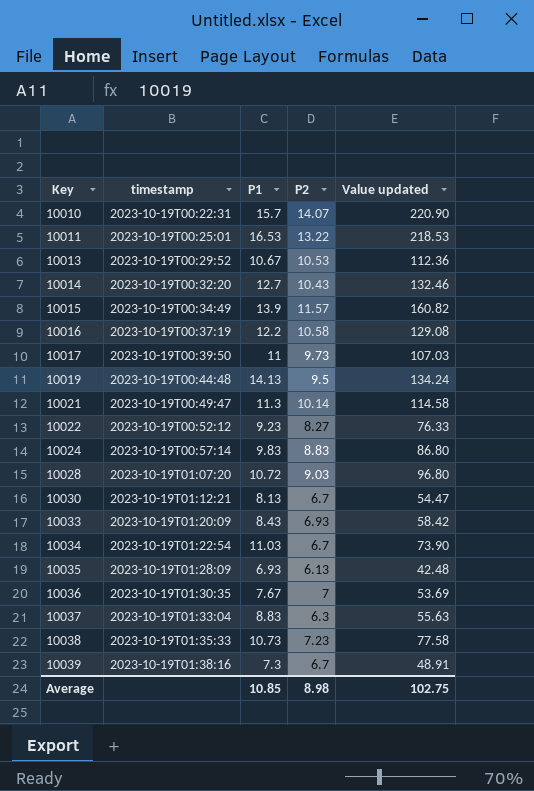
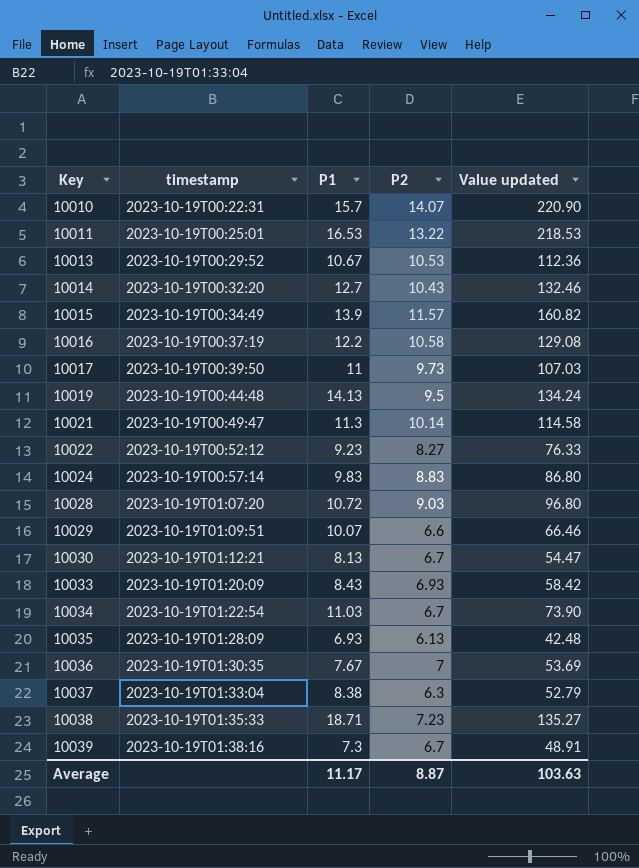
row 10029: none -> 2023-10-19T01:09:51 | 10.07 | 6.6 | 66.46
10037 | P1: 8.83 -> 8.38
10037 | Value updated: 55.63 -> 52.79
10038 | P1: 10.73 -> 18.71
10038 | Value updated: 77.58 -> 135.27
Average | P1: 10.85 -> 11.17
Average | P2: 8.98 -> 8.87
Average | Value updated: 102.75 -> 103.63

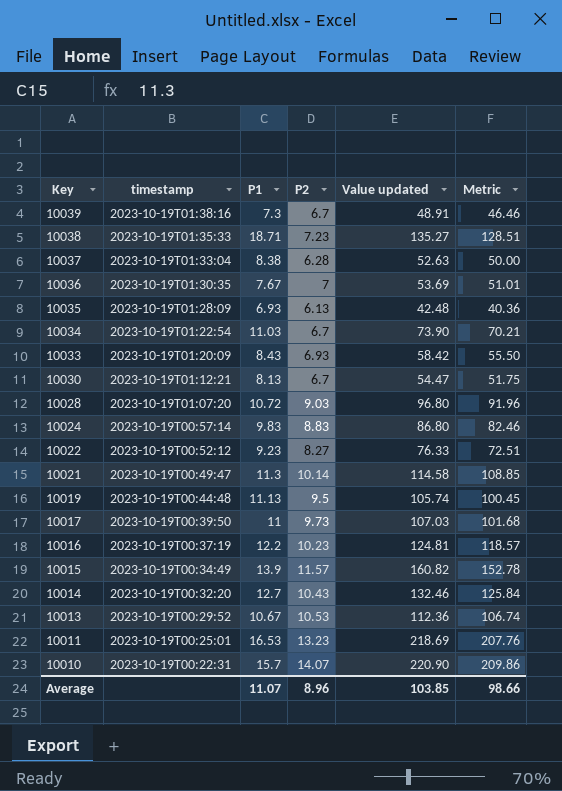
row order: Key ascending -> Key descending
column Metric | formula: none -> [Value updated] * 0.95
row 10029: 2023-10-19T01:09:51 | 10.07 | 6.6 | 66.46 -> none
10037 | P2: 6.3 -> 6.28
10037 | Value updated: 52.79 -> 52.63
10019 | P1: 14.13 -> 11.13
10019 | Value updated: 134.24 -> 105.74
10016 | P2: 10.58 -> 10.23
10016 | Value updated: 129.08 -> 124.81
10011 | P2: 13.22 -> 13.23
10011 | Value updated: 218.53 -> 218.69
Average | P1: 11.17 -> 11.07
Average | P2: 8.87 -> 8.96
Average | Value updated: 103.63 -> 103.85

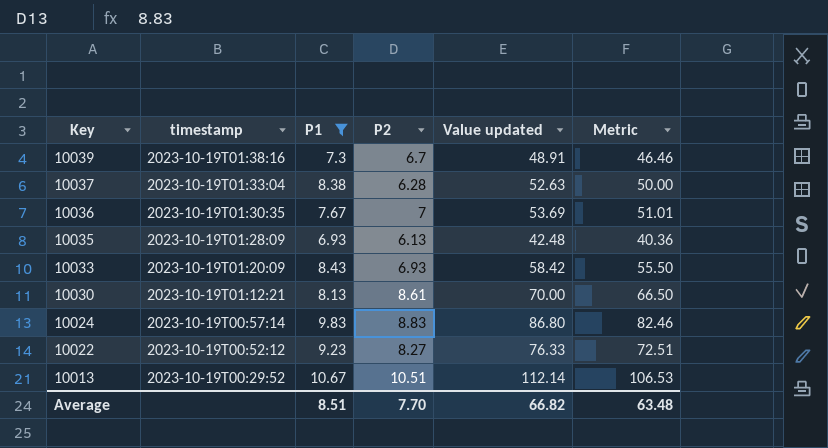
filter: none -> P1 <= 10.67
10030 | P2: 6.7 -> 8.61
10030 | Value updated: 54.47 -> 70.00
10030 | Metric: 51.75 -> 66.50
10013 | P2: 10.53 -> 10.51
10013 | Value updated: 112.36 -> 112.14
10013 | Metric: 106.74 -> 106.53
Average | P1: 11.07 -> 8.51
Average | P2: 8.96 -> 7.70
Average | Value updated: 103.85 -> 66.82
Average | Metric: 98.66 -> 63.48

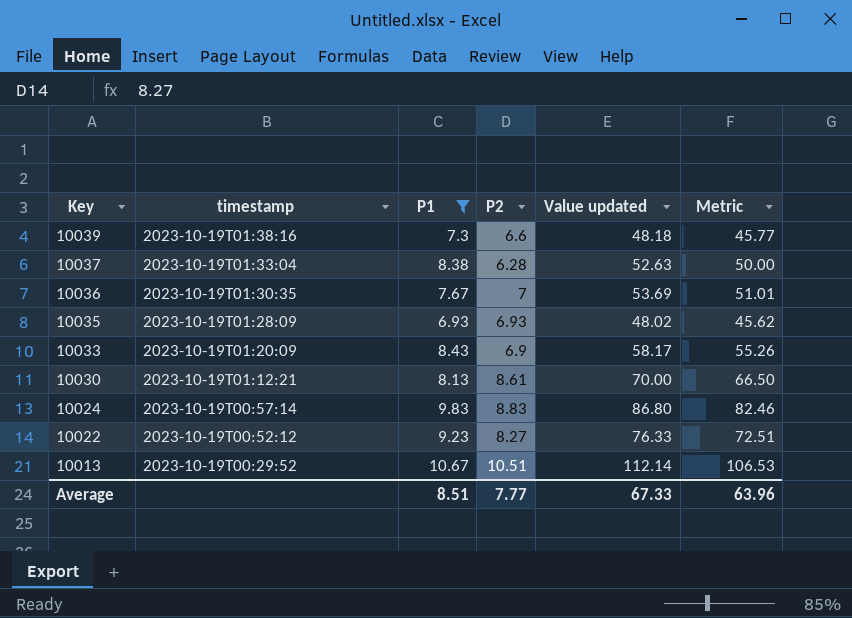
10039 | P2: 6.7 -> 6.6
10039 | Value updated: 48.91 -> 48.18
10039 | Metric: 46.46 -> 45.77
10035 | P2: 6.13 -> 6.93
10035 | Value updated: 42.48 -> 48.02
10035 | Metric: 40.36 -> 45.62
10033 | P2: 6.93 -> 6.9
10033 | Value updated: 58.42 -> 58.17
10033 | Metric: 55.50 -> 55.26
Average | P2: 7.70 -> 7.77
Average | Value updated: 66.82 -> 67.33
Average | Metric: 63.48 -> 63.96

